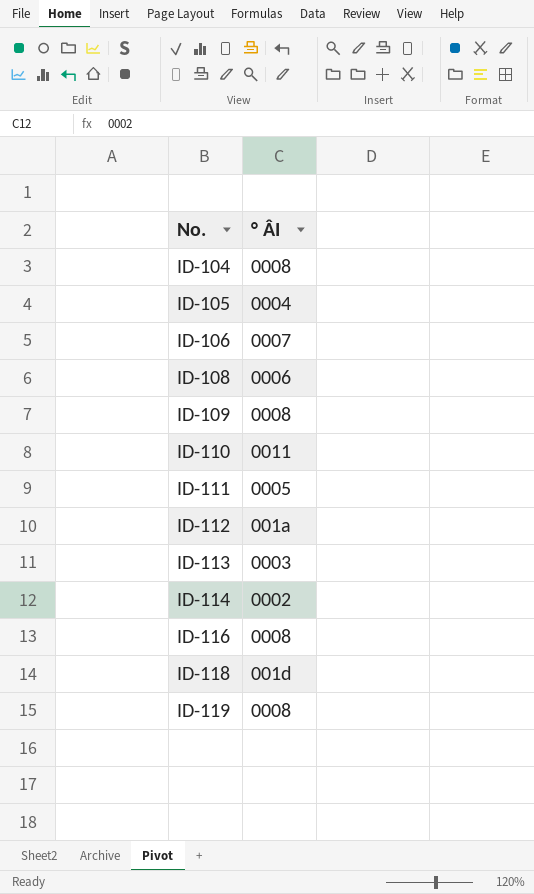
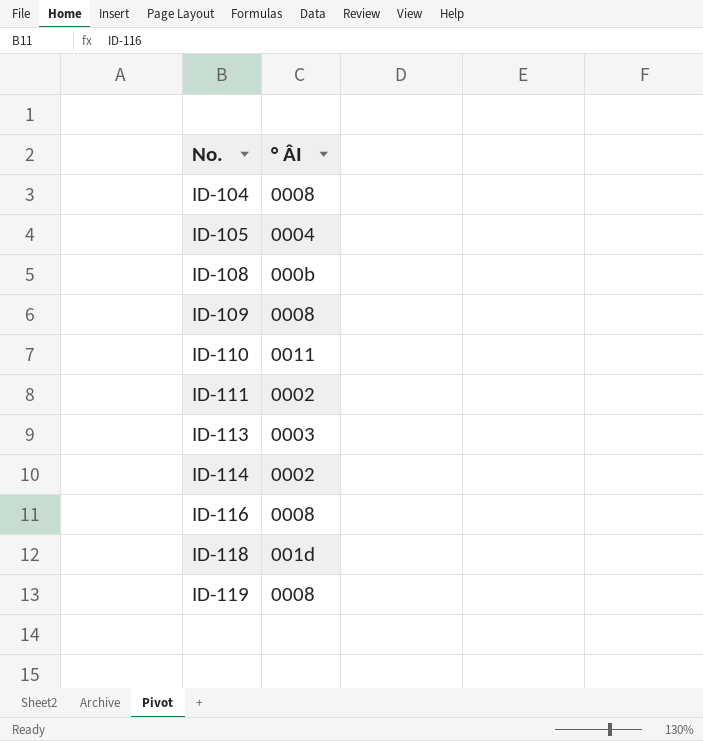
row ID-106: 0007 -> none
row ID-112: 001a -> none
ID-108 | ° ÂI: 0006 -> 000b
ID-111 | ° ÂI: 0005 -> 0002

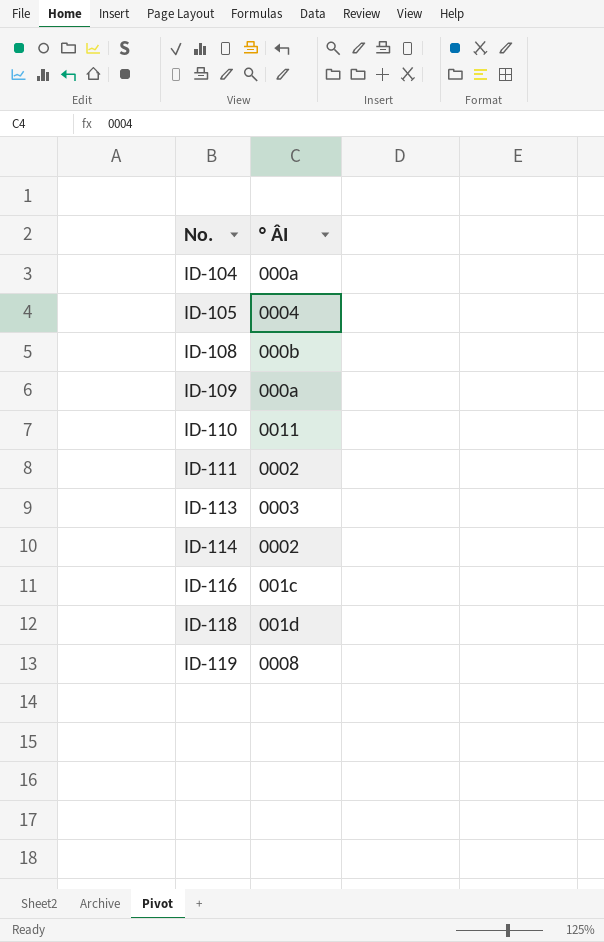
ID-104 | ° ÂI: 0008 -> 000a
ID-109 | ° ÂI: 0008 -> 000a
ID-116 | ° ÂI: 0008 -> 001c

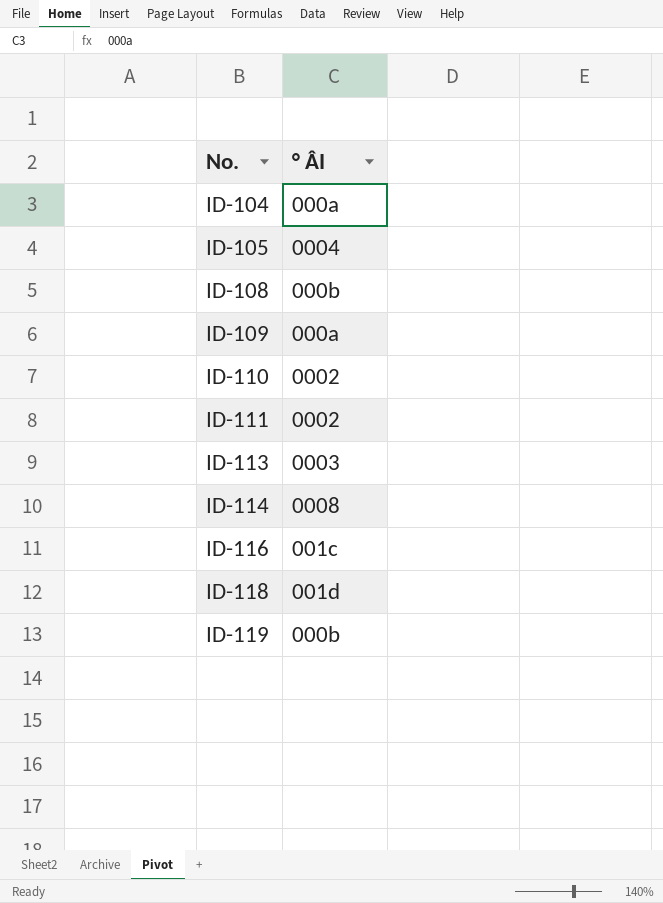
ID-110 | ° ÂI: 0011 -> 0002
ID-114 | ° ÂI: 0002 -> 0008
ID-119 | ° ÂI: 0008 -> 000b

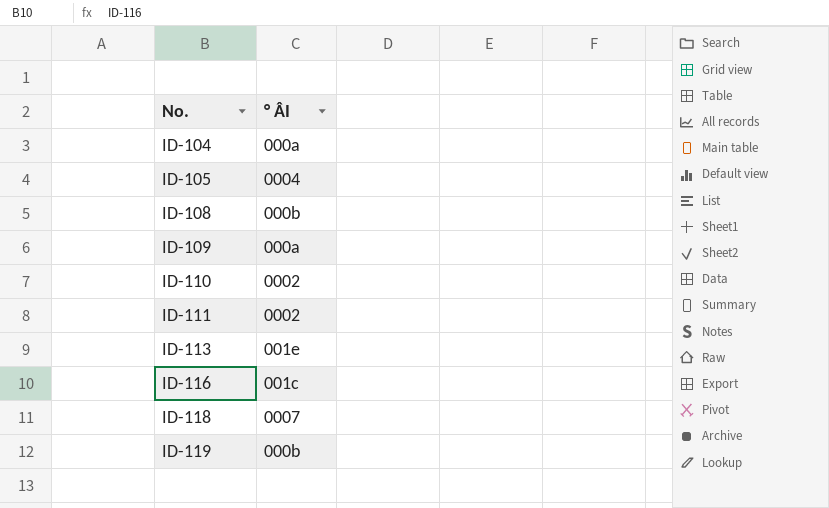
row ID-114: 0008 -> none
ID-113 | ° ÂI: 0003 -> 001e
ID-118 | ° ÂI: 001d -> 0007

